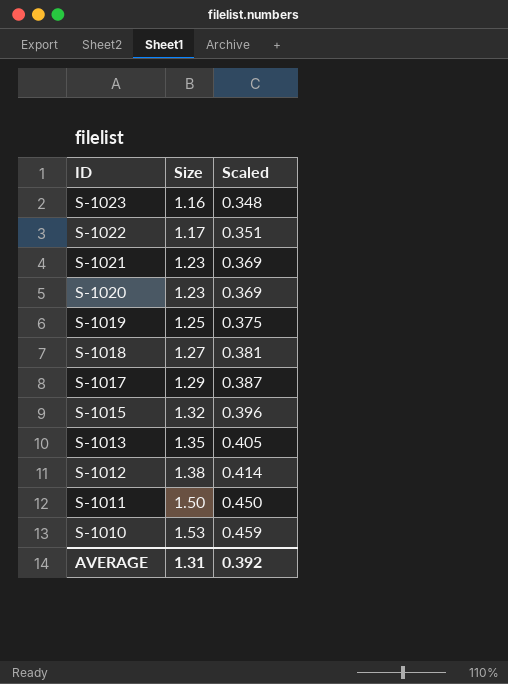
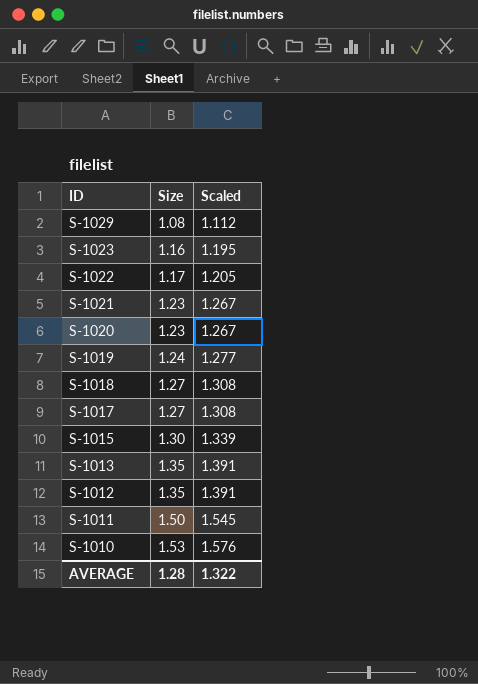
column Scaled | formula: [Size] * 0.3 -> [Size] * 1.03
row S-1029: none -> 1.08 | 1.112
S-1019 | Size: 1.25 -> 1.24
S-1017 | Size: 1.29 -> 1.27
S-1015 | Size: 1.32 -> 1.30
S-1012 | Size: 1.38 -> 1.35
AVERAGE | Size: 1.31 -> 1.28
AVERAGE | Scaled: 0.392 -> 1.322

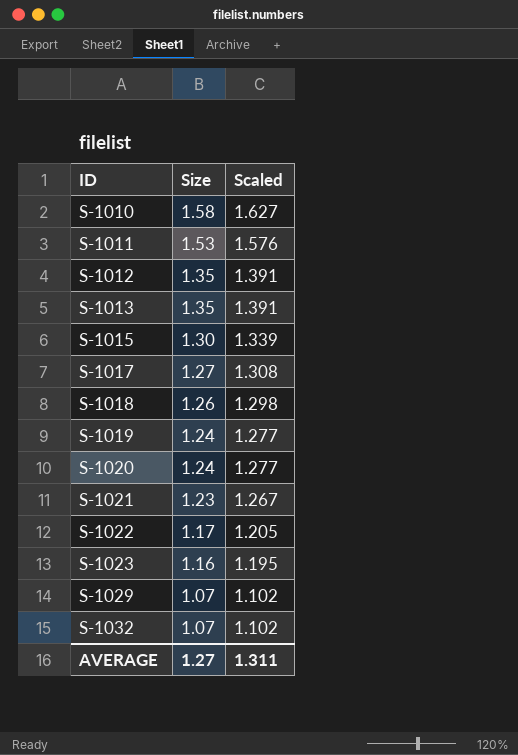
row order: ID descending -> ID ascending
S-1010 | Size: 1.53 -> 1.58
S-1010 | Scaled: 1.576 -> 1.627
S-1011 | Size: 1.50 -> 1.53
S-1011 | Scaled: 1.545 -> 1.576
S-1018 | Size: 1.27 -> 1.26
S-1018 | Scaled: 1.308 -> 1.298
S-1020 | Size: 1.23 -> 1.24
S-1020 | Scaled: 1.267 -> 1.277
S-1029 | Size: 1.08 -> 1.07
S-1029 | Scaled: 1.112 -> 1.102
row S-1032: none -> 1.07 | 1.102
AVERAGE | Size: 1.28 -> 1.27
AVERAGE | Scaled: 1.322 -> 1.311

